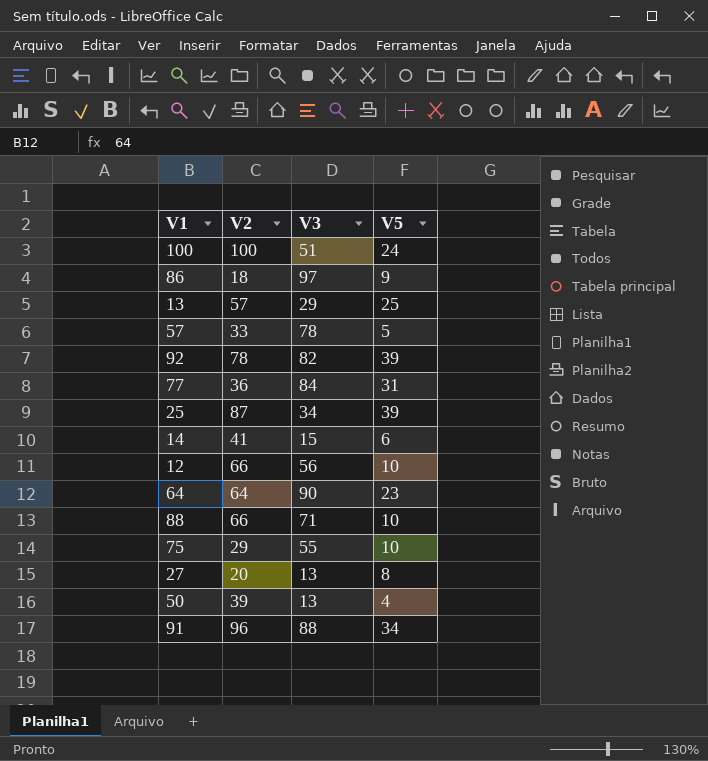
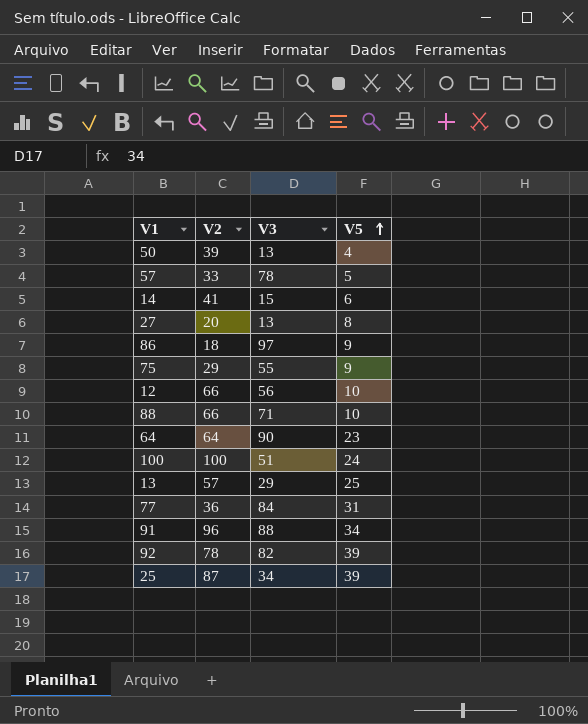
row order: none -> V5 ascending
75 | V5: 10 -> 9

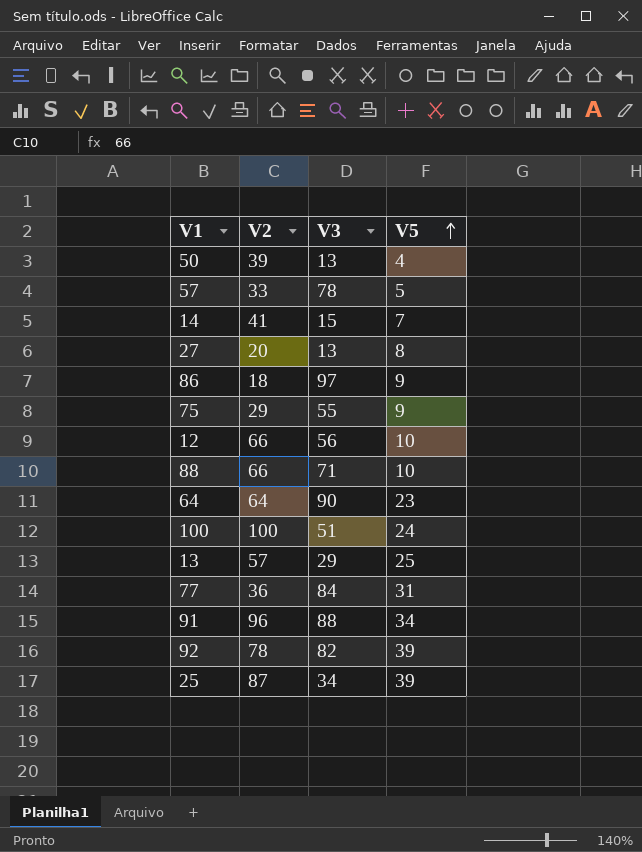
14 | V5: 6 -> 7

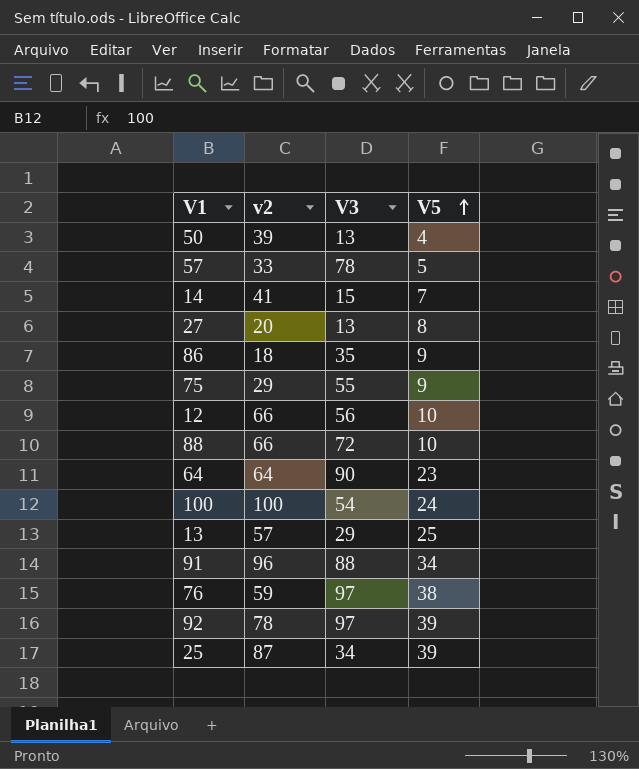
column name: V2 -> v2
row 77: 36 | 84 | 31 -> none
86 | V3: 97 -> 35
88 | V3: 71 -> 72
100 | V3: 51 -> 54
row 76: none -> 59 | 97 | 38
92 | V3: 82 -> 97

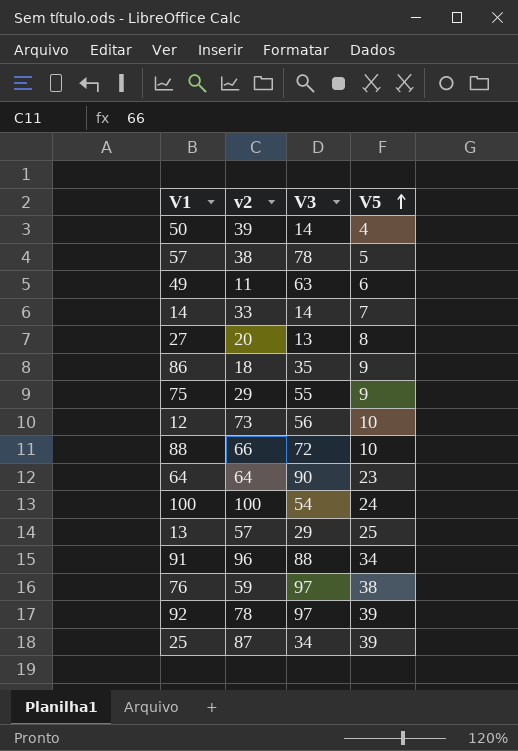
50 | V3: 13 -> 14
57 | v2: 33 -> 38
row 49: none -> 11 | 63 | 6
14 | v2: 41 -> 33
14 | V3: 15 -> 14
12 | v2: 66 -> 73

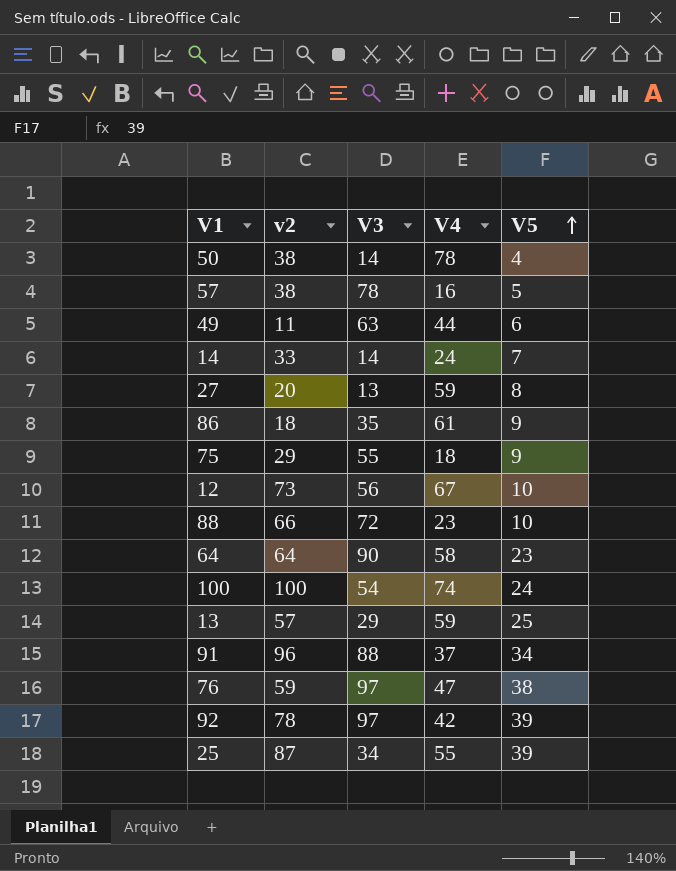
column V4 | position: none -> 4
50 | v2: 39 -> 38

